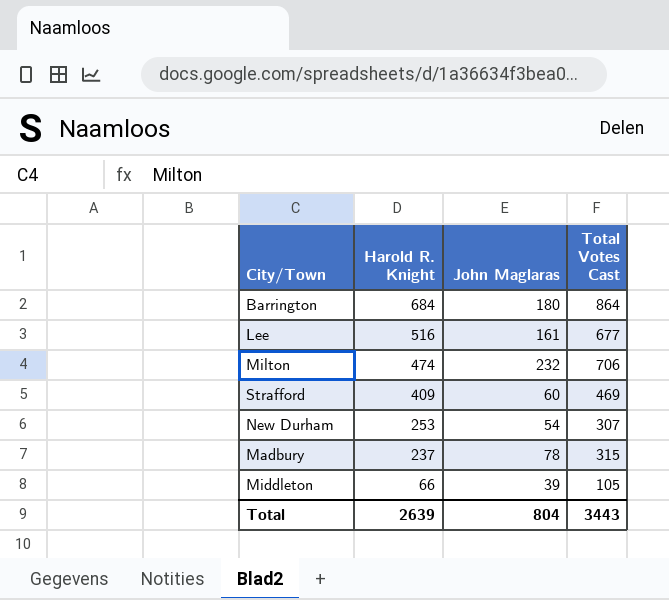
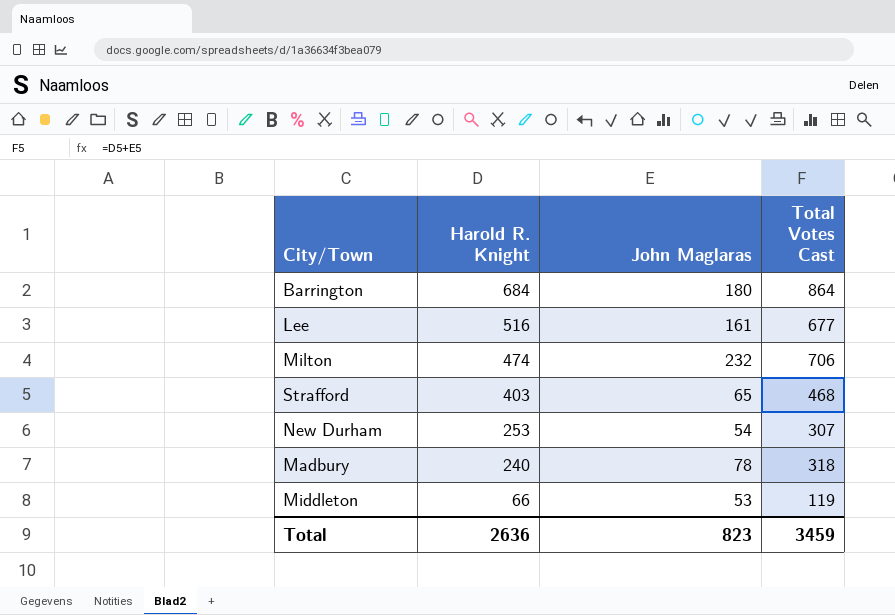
Strafford | Harold R. Knight: 409 -> 403
Strafford | John Maglaras: 60 -> 65
Strafford | Total Votes Cast: 469 -> 468
Madbury | Harold R. Knight: 237 -> 240
Madbury | Total Votes Cast: 315 -> 318
Middleton | John Maglaras: 39 -> 53
Middleton | Total Votes Cast: 105 -> 119
Total | Harold R. Knight: 2639 -> 2636
Total | John Maglaras: 804 -> 823
Total | Total Votes Cast: 3443 -> 3459

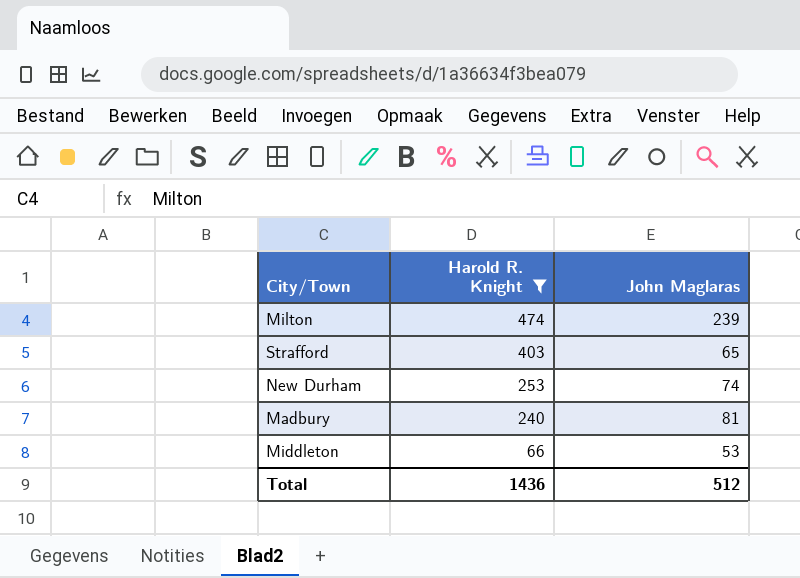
filter: none -> Harold R. Knight <= 474
column Total Votes Cast | formula: [Harold R. Knight] + [John Maglaras] -> none
Milton | John Maglaras: 232 -> 239
New Durham | John Maglaras: 54 -> 74
Madbury | John Maglaras: 78 -> 81
Total | Harold R. Knight: 2636 -> 1436
Total | John Maglaras: 823 -> 512

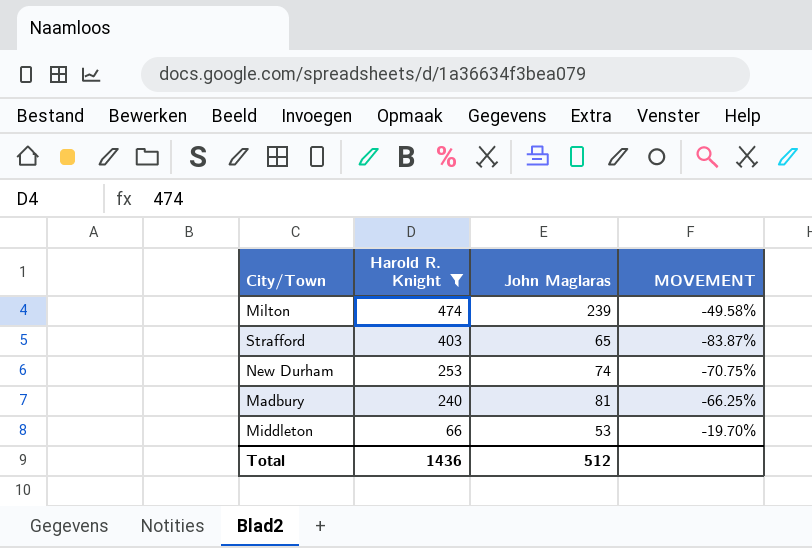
column MOVEMENT | formula: none -> ([John Maglaras] - [Harold R. Knight]) / [Harold R. Knight]

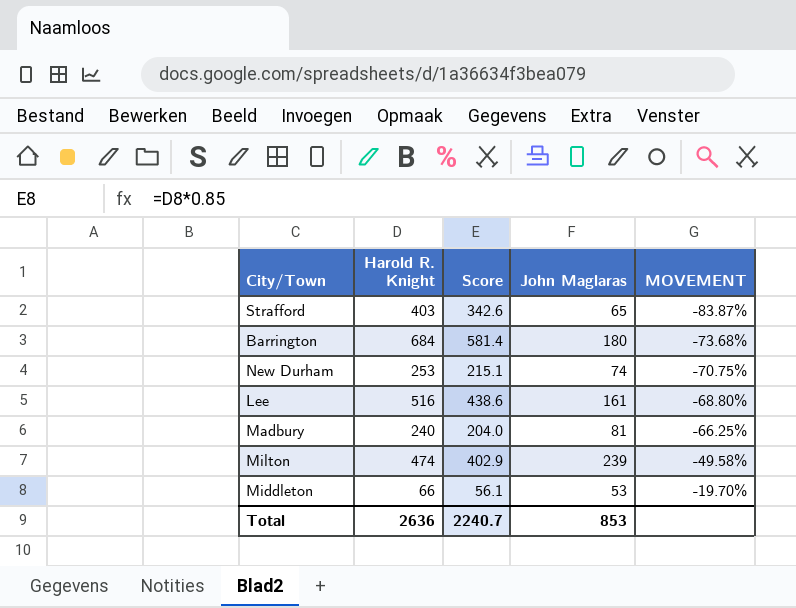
filter: Harold R. Knight <= 474 -> none
row order: Harold R. Knight descending -> MOVEMENT ascending
column Score | formula: none -> [Harold R. Knight] * 0.85
Total | Harold R. Knight: 1436 -> 2636
Total | John Maglaras: 512 -> 853

